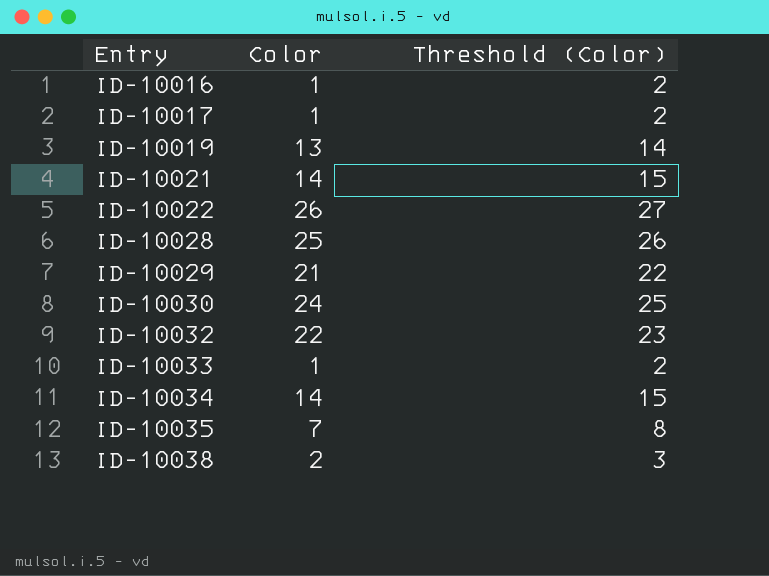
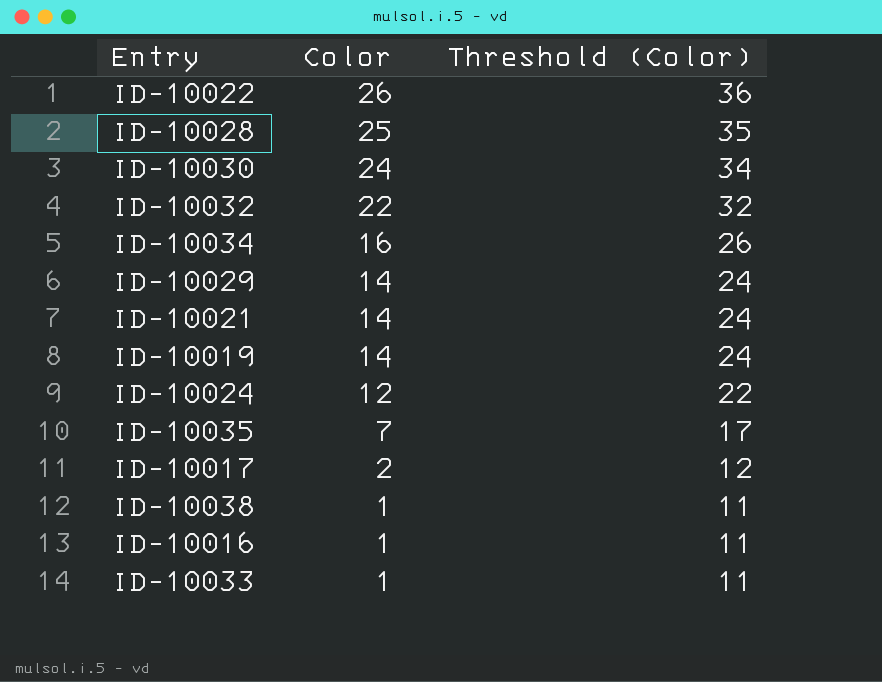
row order: Entry ascending -> Color descending
column Threshold (Color) | formula: [Color] + 1 -> [Color] + 10
ID-10034 | Color: 14 -> 16
ID-10029 | Color: 21 -> 14
ID-10019 | Color: 13 -> 14
row ID-10024: none -> 12 | 22
ID-10017 | Color: 1 -> 2
ID-10038 | Color: 2 -> 1

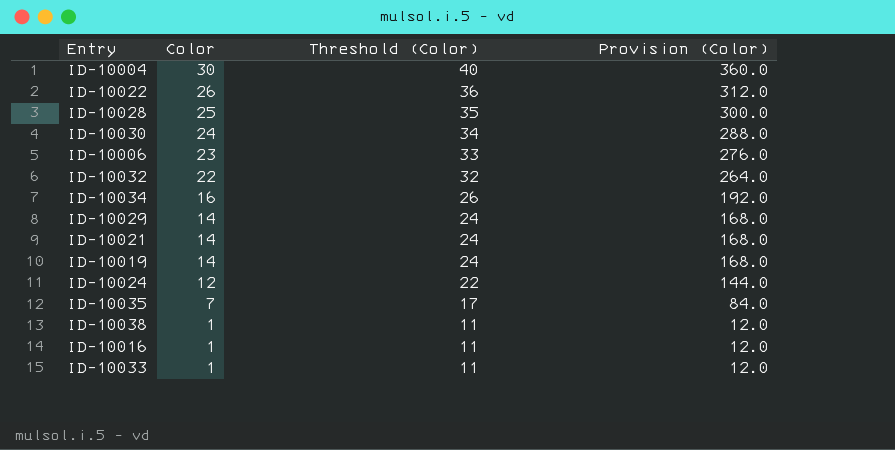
column Provision (Color) | formula: none -> [Color] * 12
row ID-10017: 2 | 12 -> none
row ID-10004: none -> 30 | 40 | 360.0
row ID-10006: none -> 23 | 33 | 276.0

